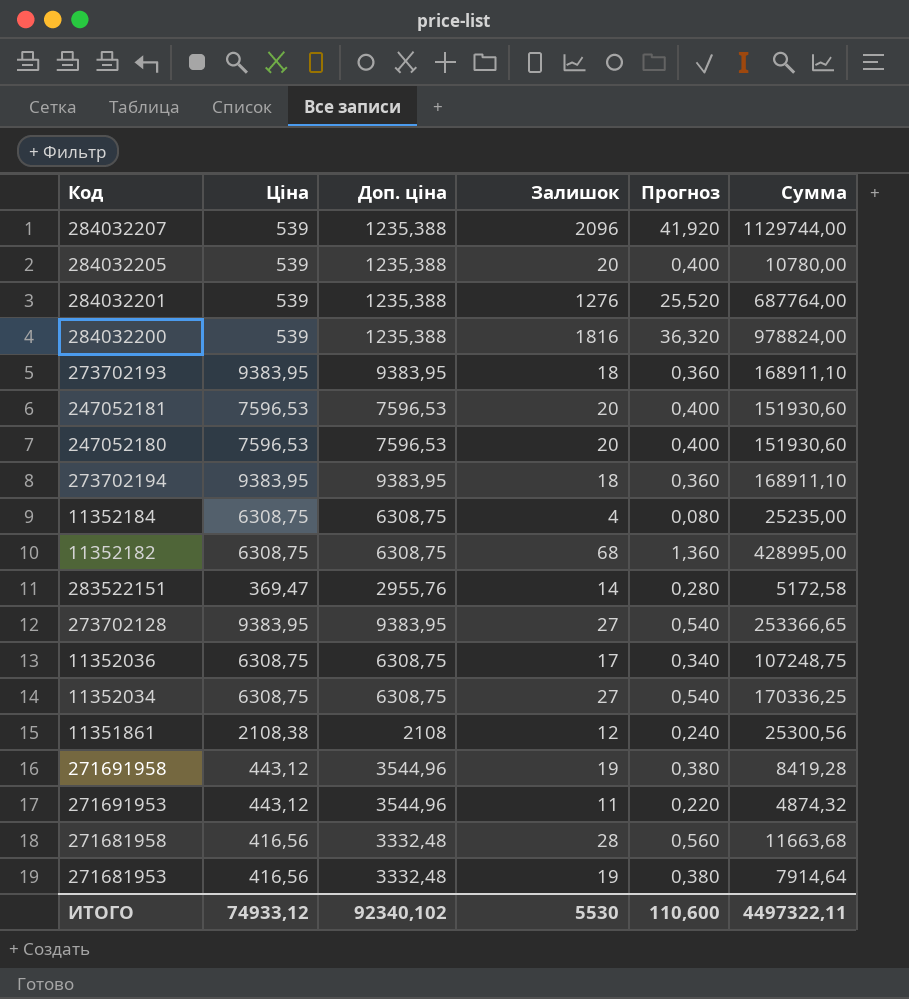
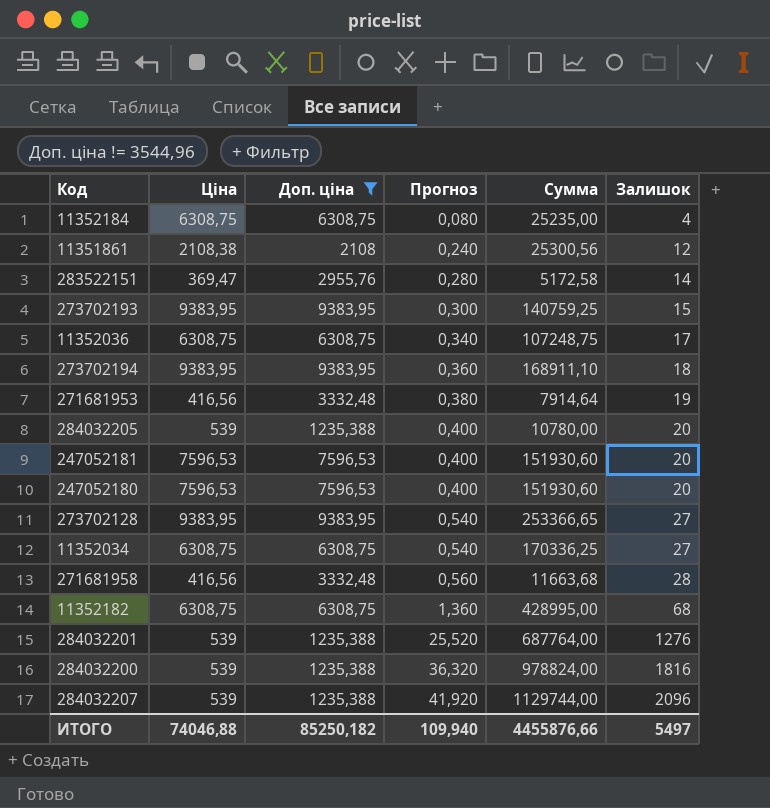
filter: none -> Доп. ціна != 3544,96
row order: none -> Прогноз ascending
column Залишок | position: 4 -> 6
273702193 | Прогноз: 0,360 -> 0,300
273702193 | Сумма: 168911,10 -> 140759,25
273702193 | Залишок: 18 -> 15
ИТОГО | Ціна: 74933,12 -> 74046,88
ИТОГО | Доп. ціна: 92340,102 -> 85250,182
ИТОГО | Прогноз: 110,600 -> 109,940
ИТОГО | Сумма: 4497322,11 -> 4455876,66
ИТОГО | Залишок: 5530 -> 5497

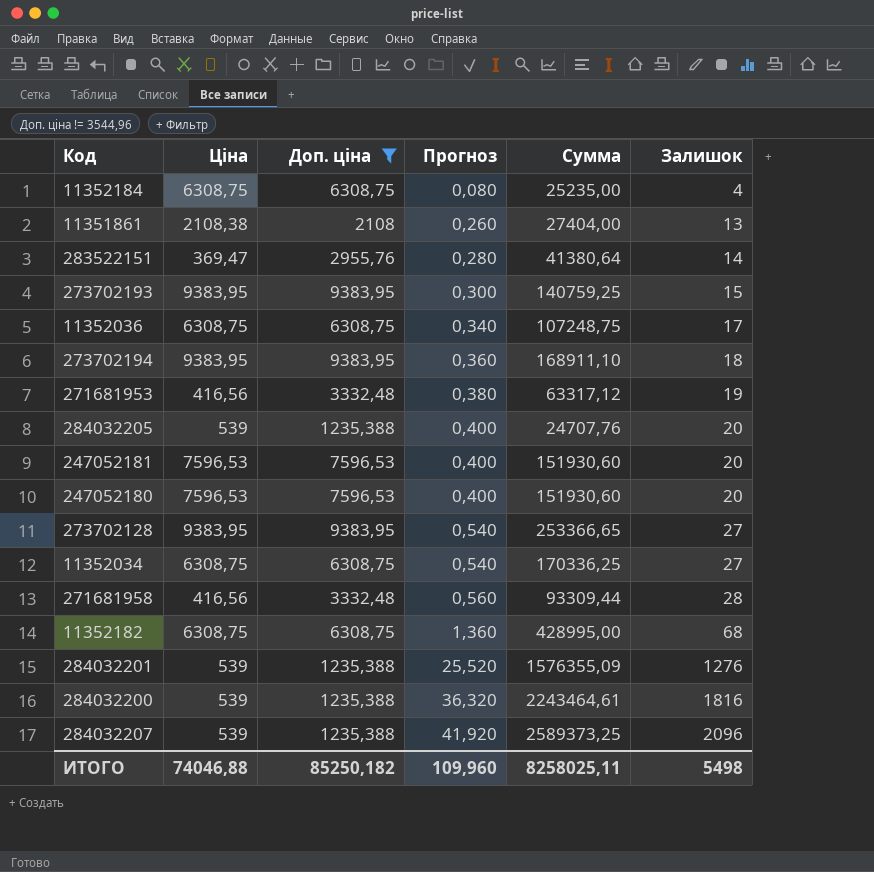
column Сумма | formula: [Ціна] * [Залишок] -> [Доп. ціна] * [Залишок]
11351861 | Прогноз: 0,240 -> 0,260
11351861 | Залишок: 12 -> 13
ИТОГО | Прогноз: 109,940 -> 109,960
ИТОГО | Сумма: 4455876,66 -> 8258025,11
ИТОГО | Залишок: 5497 -> 5498

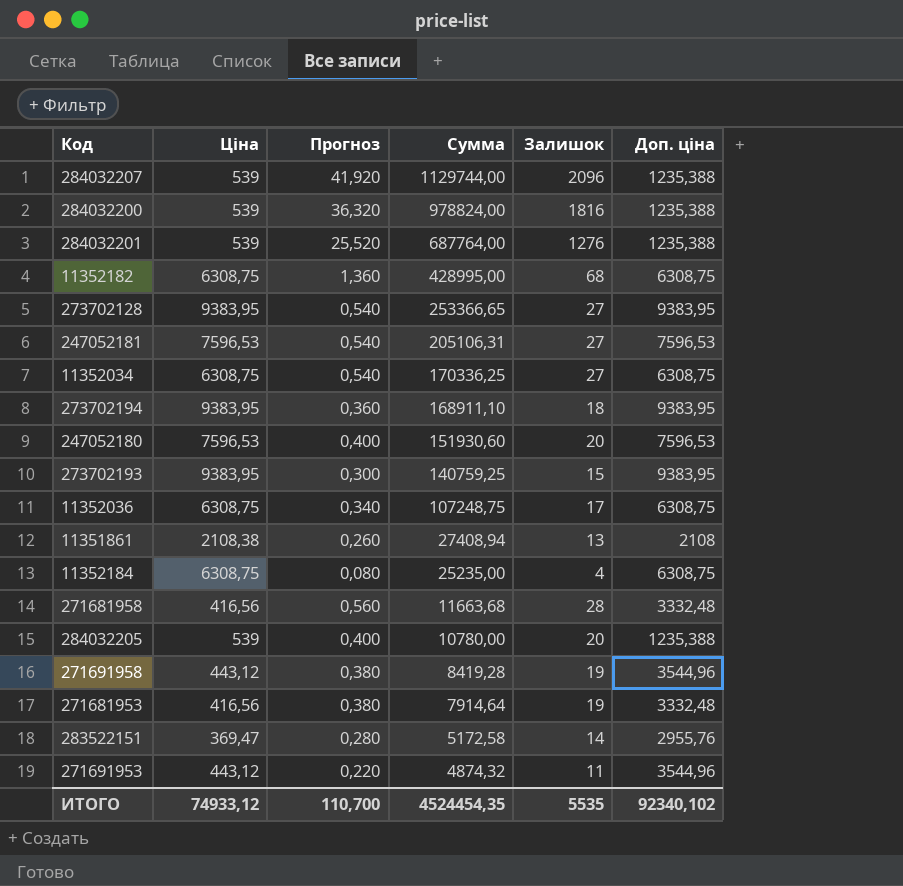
filter: Доп. ціна != 3544,96 -> none
row order: Прогноз ascending -> Сумма descending
column Сумма | formula: [Доп. ціна] * [Залишок] -> [Ціна] * [Залишок]
column Доп. ціна | position: 3 -> 6
247052181 | Прогноз: 0,400 -> 0,540
247052181 | Залишок: 20 -> 27
ИТОГО | Ціна: 74046,88 -> 74933,12
ИТОГО | Прогноз: 109,960 -> 110,700
ИТОГО | Сумма: 8258025,11 -> 4524454,35
ИТОГО | Залишок: 5498 -> 5535
ИТОГО | Доп. ціна: 85250,182 -> 92340,102

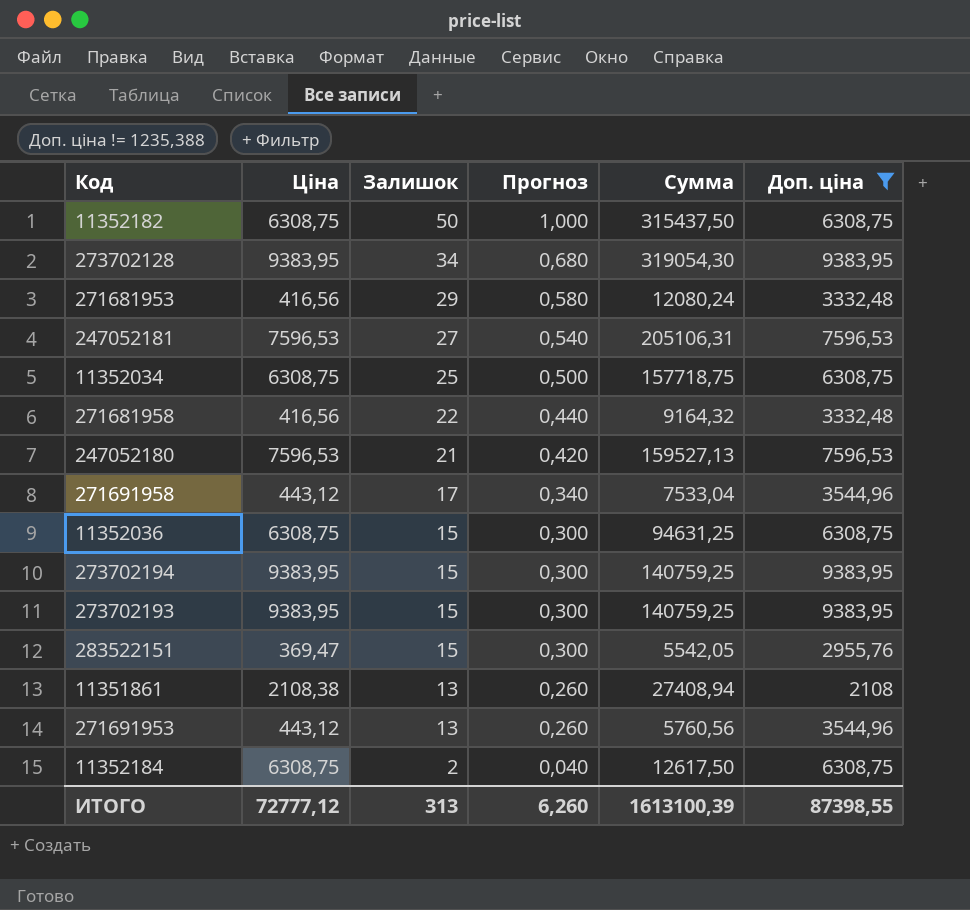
filter: none -> Доп. ціна != 1235,388
row order: Сумма descending -> Залишок descending
column Залишок | position: 5 -> 3
11352182 | Залишок: 68 -> 50
11352182 | Прогноз: 1,360 -> 1,000
11352182 | Сумма: 428995,00 -> 315437,50
273702128 | Залишок: 27 -> 34
273702128 | Прогноз: 0,540 -> 0,680
273702128 | Сумма: 253366,65 -> 319054,30
271681953 | Залишок: 19 -> 29
271681953 | Прогноз: 0,380 -> 0,580
271681953 | Сумма: 7914,64 -> 12080,24
11352034 | Залишок: 27 -> 25
11352034 | Прогноз: 0,540 -> 0,500
11352034 | Сумма: 170336,25 -> 157718,75
271681958 | Залишок: 28 -> 22
271681958 | Прогноз: 0,560 -> 0,440
271681958 | Сумма: 11663,68 -> 9164,32
247052180 | Залишок: 20 -> 21
247052180 | Прогноз: 0,400 -> 0,420
247052180 | Сумма: 151930,60 -> 159527,13
271691958 | Залишок: 19 -> 17
271691958 | Прогноз: 0,380 -> 0,340
271691958 | Сумма: 8419,28 -> 7533,04
11352036 | Залишок: 17 -> 15
11352036 | Прогноз: 0,340 -> 0,300
11352036 | Сумма: 107248,75 -> 94631,25
273702194 | Залишок: 18 -> 15
273702194 | Прогноз: 0,360 -> 0,300
273702194 | Сумма: 168911,10 -> 140759,25
283522151 | Залишок: 14 -> 15
283522151 | Прогноз: 0,280 -> 0,300
283522151 | Сумма: 5172,58 -> 5542,05
271691953 | Залишок: 11 -> 13
271691953 | Прогноз: 0,220 -> 0,260
271691953 | Сумма: 4874,32 -> 5760,56
11352184 | Залишок: 4 -> 2
11352184 | Прогноз: 0,080 -> 0,040
11352184 | Сумма: 25235,00 -> 12617,50
ИТОГО | Ціна: 74933,12 -> 72777,12
ИТОГО | Залишок: 5535 -> 313
ИТОГО | Прогноз: 110,700 -> 6,260
ИТОГО | Сумма: 4524454,35 -> 1613100,39
ИТОГО | Доп. ціна: 92340,102 -> 87398,55

